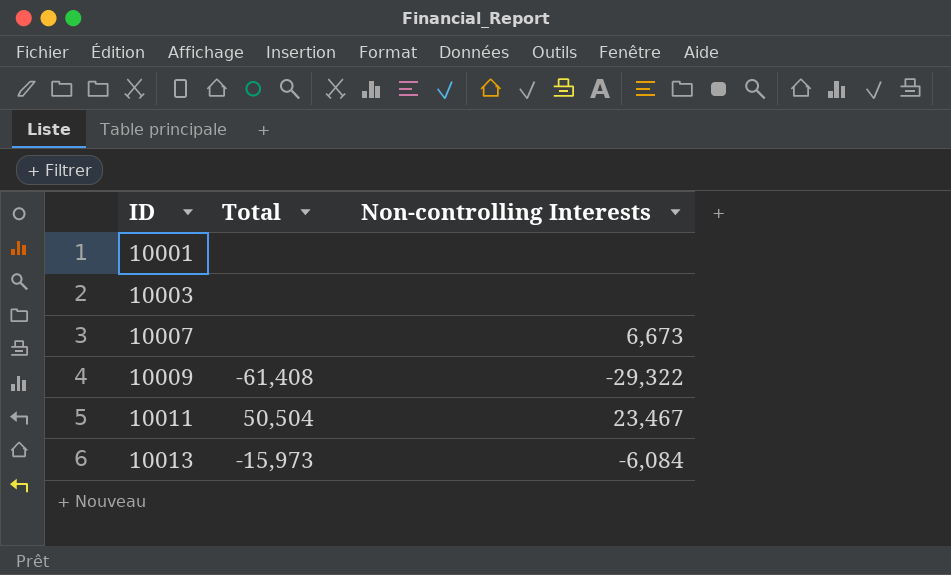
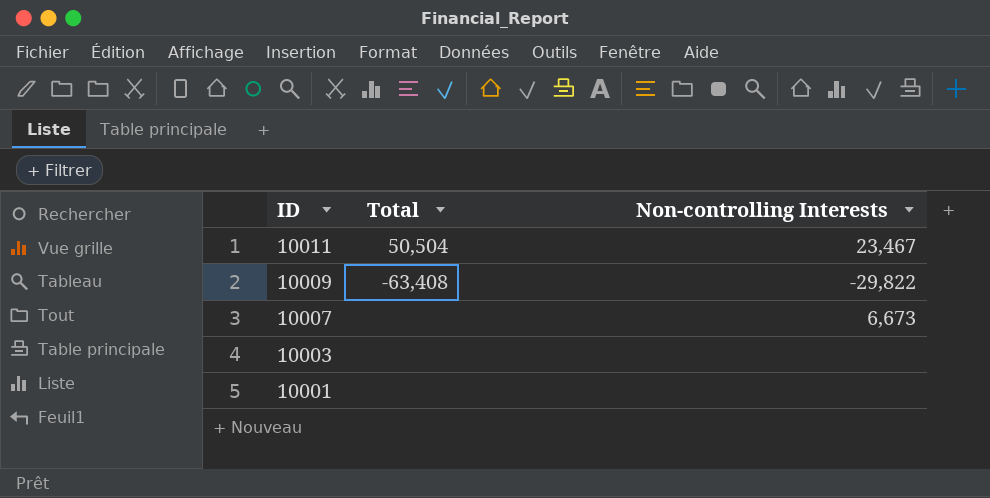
row order: ID ascending -> ID descending
row 10013: -15,973 | -6,084 -> none
10009 | Total: -61,408 -> -63,408
10009 | Non-controlling Interests: -29,322 -> -29,822

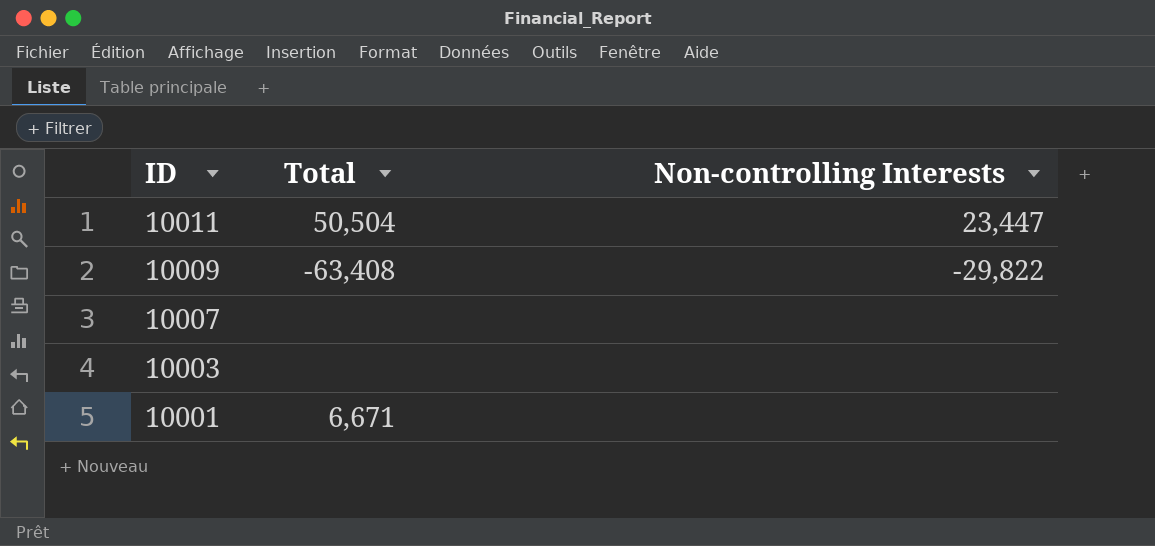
10011 | Non-controlling Interests: 23,467 -> 23,447
10007 | Non-controlling Interests: 6,673 -> none
10001 | Total: none -> 6,671

